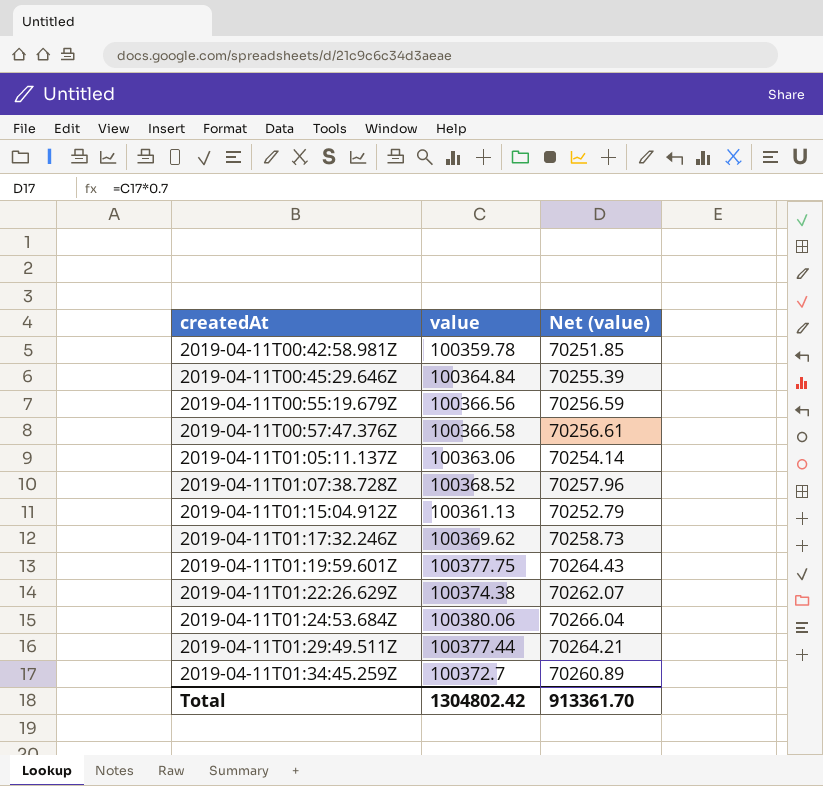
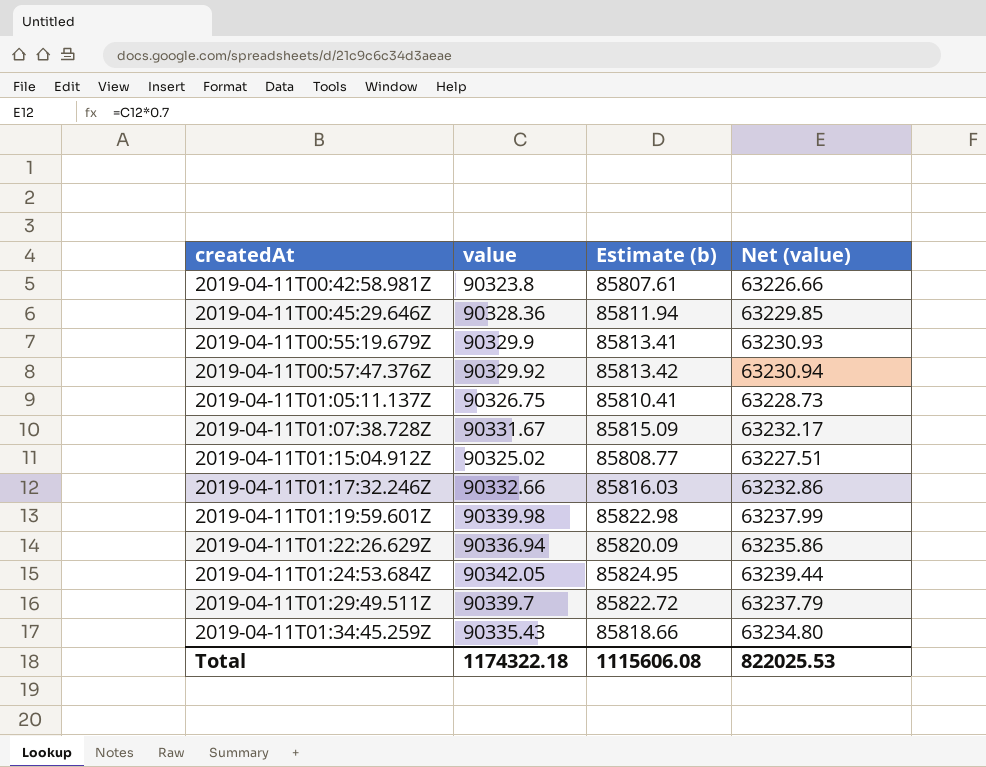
column Estimate (b) | formula: none -> [value] * 0.95
2019-04-11T00:42:58.981Z | value: 100359.78 -> 90323.8
2019-04-11T00:42:58.981Z | Net (value): 70251.85 -> 63226.66
2019-04-11T00:45:29.646Z | value: 100364.84 -> 90328.36
2019-04-11T00:45:29.646Z | Net (value): 70255.39 -> 63229.85
2019-04-11T00:55:19.679Z | value: 100366.56 -> 90329.9
2019-04-11T00:55:19.679Z | Net (value): 70256.59 -> 63230.93
2019-04-11T00:57:47.376Z | value: 100366.58 -> 90329.92
2019-04-11T00:57:47.376Z | Net (value): 70256.61 -> 63230.94
2019-04-11T01:05:11.137Z | value: 100363.06 -> 90326.75
2019-04-11T01:05:11.137Z | Net (value): 70254.14 -> 63228.73
2019-04-11T01:07:38.728Z | value: 100368.52 -> 90331.67
2019-04-11T01:07:38.728Z | Net (value): 70257.96 -> 63232.17
2019-04-11T01:15:04.912Z | value: 100361.13 -> 90325.02
2019-04-11T01:15:04.912Z | Net (value): 70252.79 -> 63227.51
2019-04-11T01:17:32.246Z | value: 100369.62 -> 90332.66
2019-04-11T01:17:32.246Z | Net (value): 70258.73 -> 63232.86
2019-04-11T01:19:59.601Z | value: 100377.75 -> 90339.98
2019-04-11T01:19:59.601Z | Net (value): 70264.43 -> 63237.99
2019-04-11T01:22:26.629Z | value: 100374.38 -> 90336.94
2019-04-11T01:22:26.629Z | Net (value): 70262.07 -> 63235.86
2019-04-11T01:24:53.684Z | value: 100380.06 -> 90342.05
2019-04-11T01:24:53.684Z | Net (value): 70266.04 -> 63239.44
2019-04-11T01:29:49.511Z | value: 100377.44 -> 90339.7
2019-04-11T01:29:49.511Z | Net (value): 70264.21 -> 63237.79
2019-04-11T01:34:45.259Z | value: 100372.7 -> 90335.43
2019-04-11T01:34:45.259Z | Net (value): 70260.89 -> 63234.80
Total | value: 1304802.42 -> 1174322.18
Total | Net (value): 913361.70 -> 822025.53

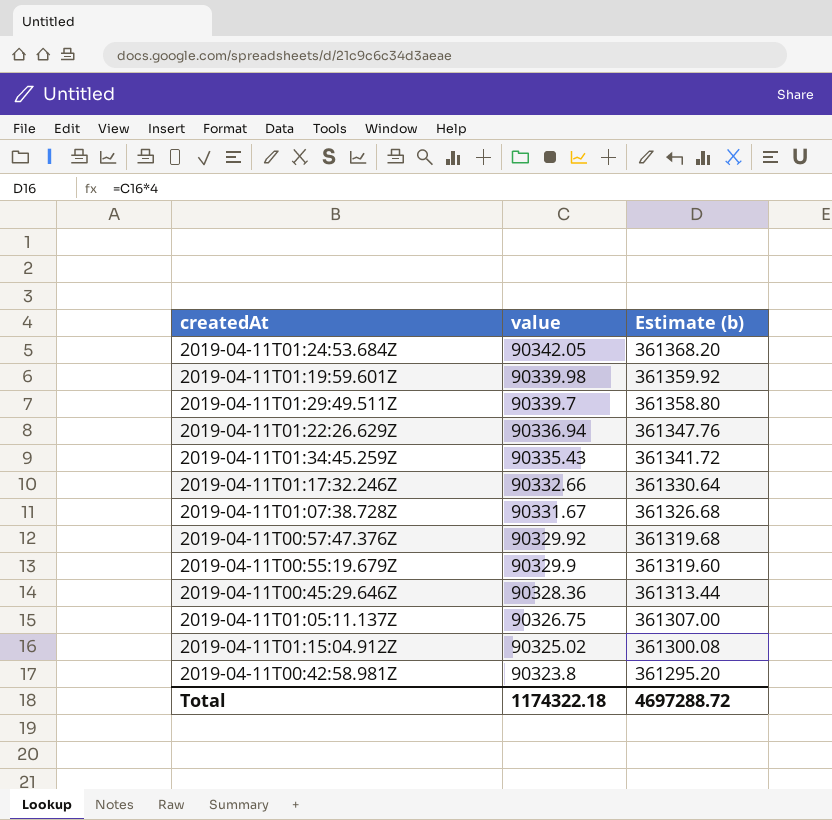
row order: createdAt ascending -> value descending
column Net (value) | formula: [value] * 0.7 -> none
column Estimate (b) | formula: [value] * 0.95 -> [value] * 4
Total | Estimate (b): 1115606.08 -> 4697288.72

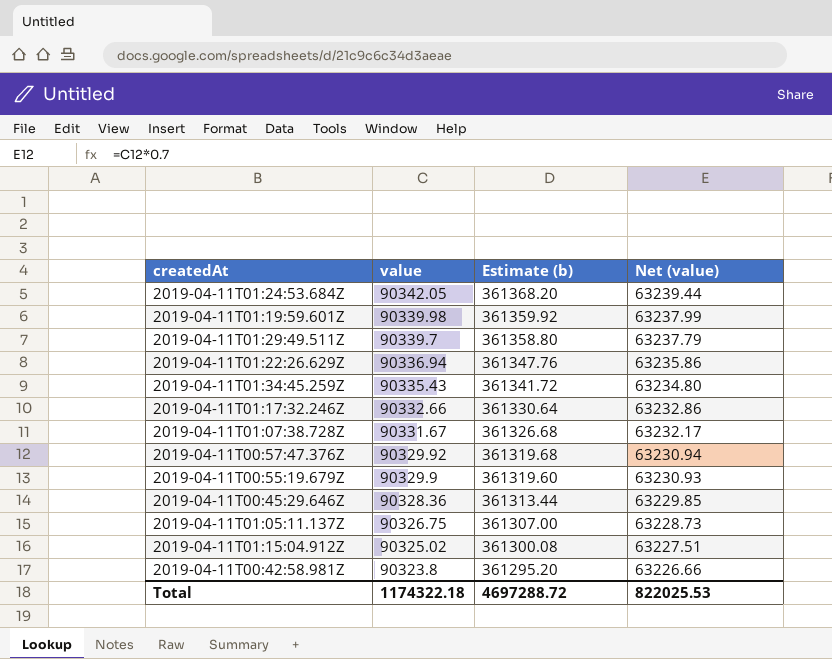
column Net (value) | formula: none -> [value] * 0.7

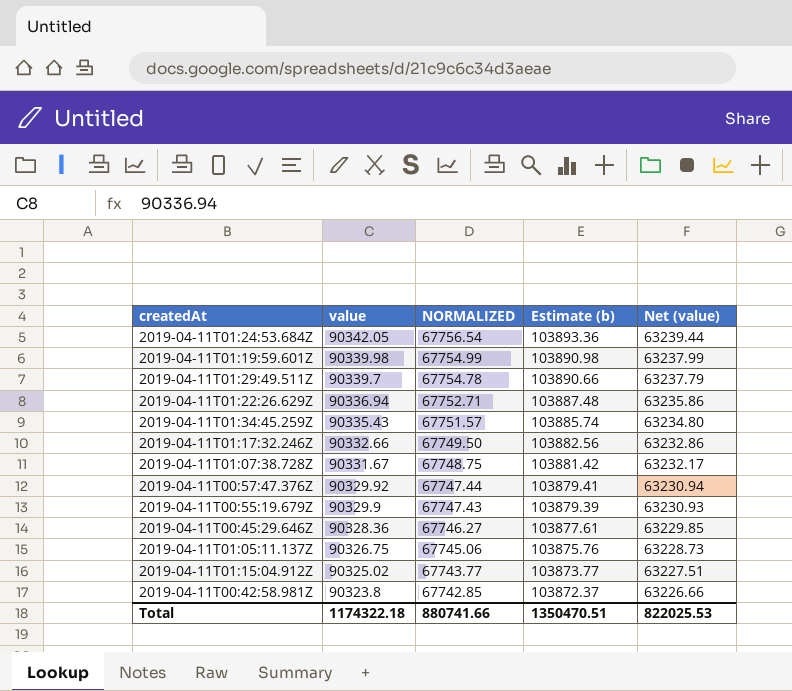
column NORMALIZED | formula: none -> [value] * 0.75
column Estimate (b) | formula: [value] * 4 -> [value] * 1.15
Total | Estimate (b): 4697288.72 -> 1350470.51

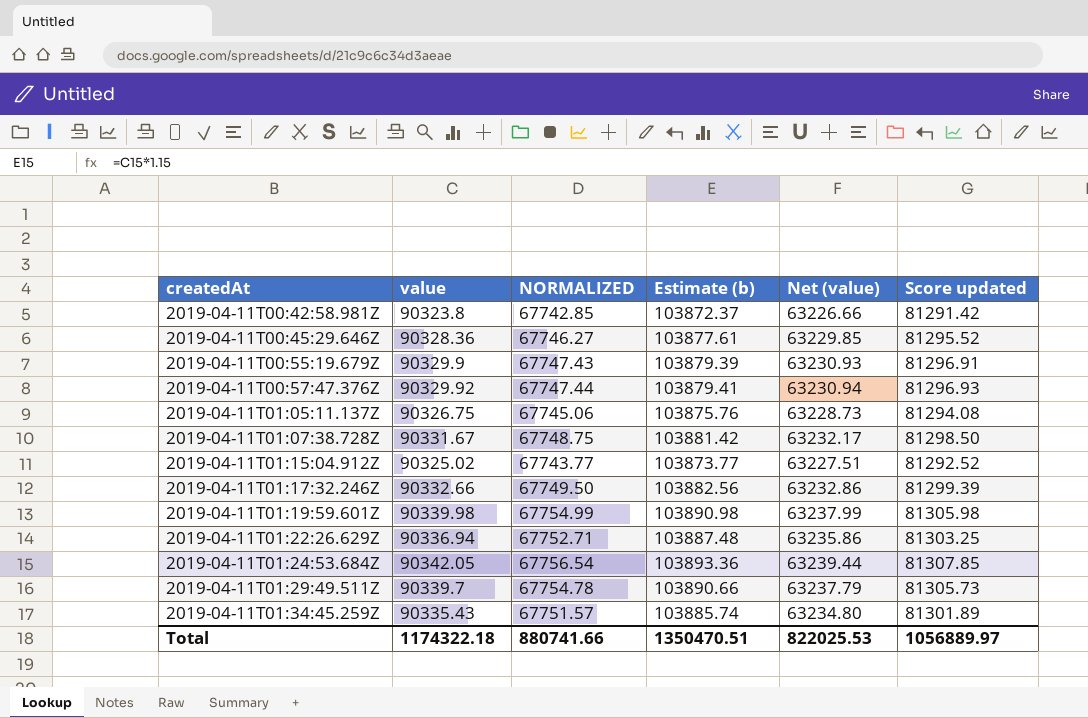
row order: value descending -> createdAt ascending
column Score updated | formula: none -> [value] * 0.9

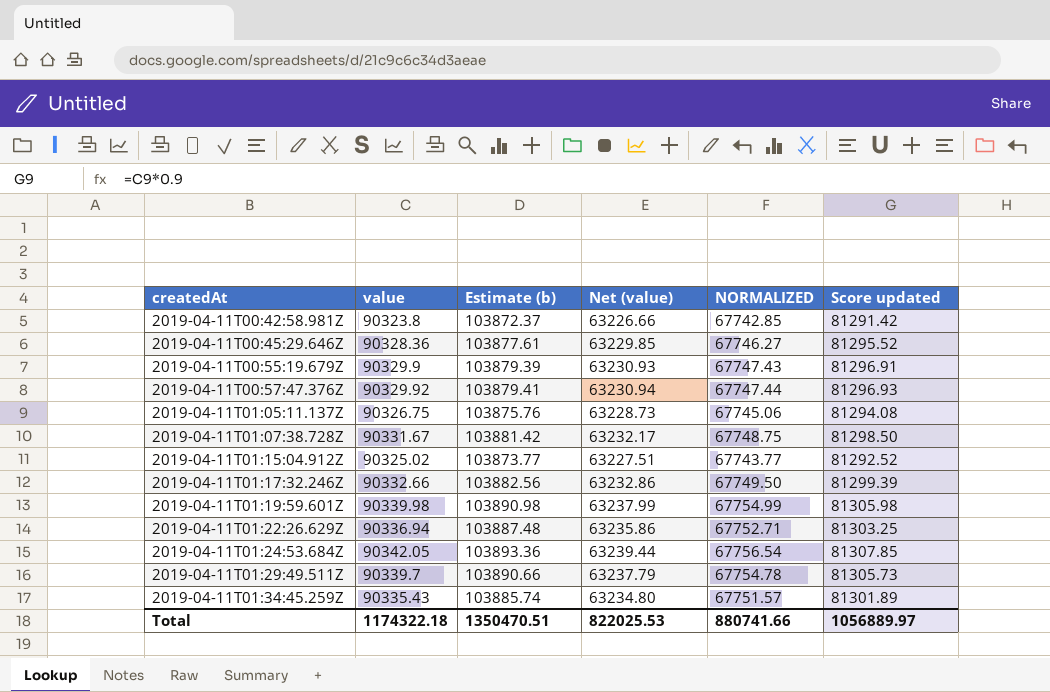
column NORMALIZED | position: 3 -> 5

